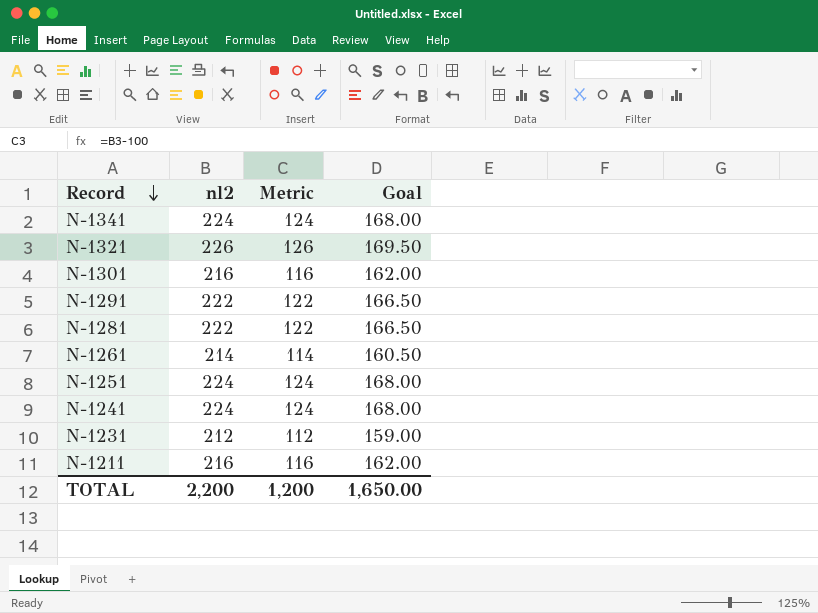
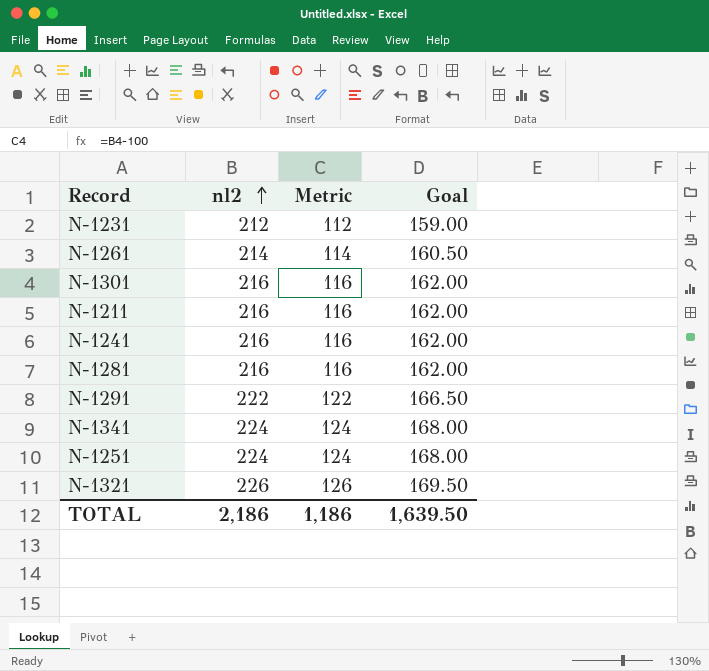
row order: Record descending -> nl2 ascending
N-1241 | nl2: 224 -> 216
N-1241 | Metric: 124 -> 116
N-1241 | Goal: 168.00 -> 162.00
N-1281 | nl2: 222 -> 216
N-1281 | Metric: 122 -> 116
N-1281 | Goal: 166.50 -> 162.00
TOTAL | nl2: 2,200 -> 2,186
TOTAL | Metric: 1,200 -> 1,186
TOTAL | Goal: 1,650.00 -> 1,639.50

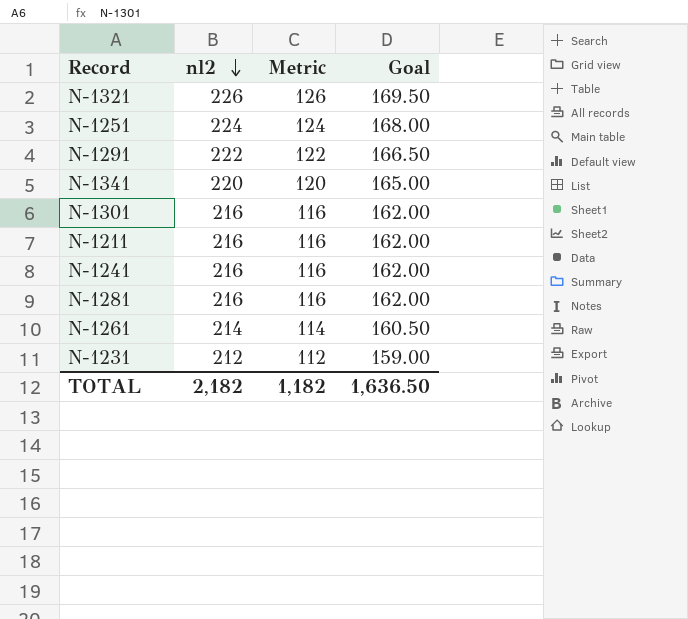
row order: nl2 ascending -> nl2 descending
N-1341 | nl2: 224 -> 220
N-1341 | Metric: 124 -> 120
N-1341 | Goal: 168.00 -> 165.00
TOTAL | nl2: 2,186 -> 2,182
TOTAL | Metric: 1,186 -> 1,182
TOTAL | Goal: 1,639.50 -> 1,636.50

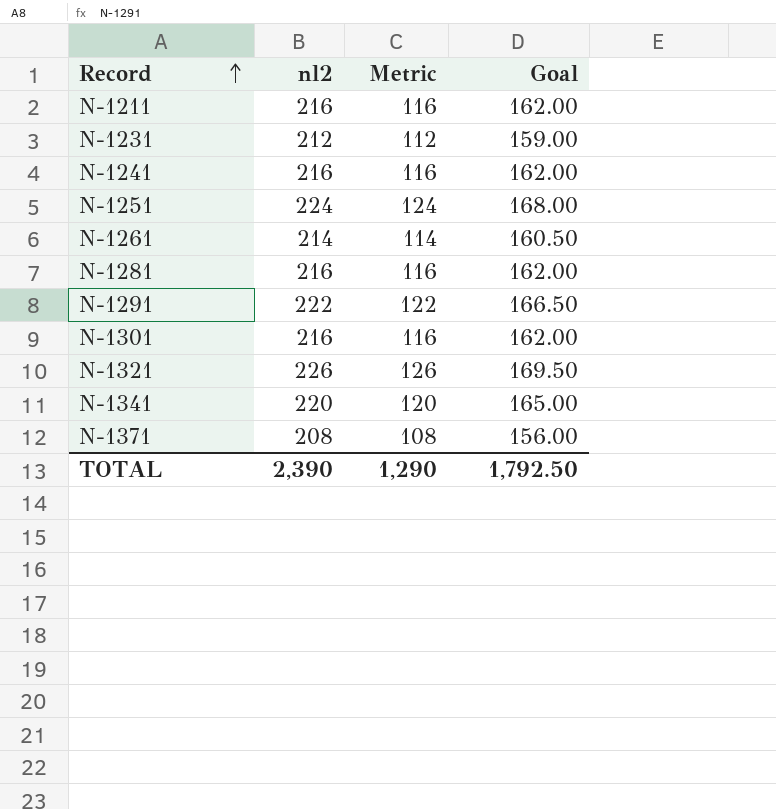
row order: nl2 descending -> Record ascending
row N-1371: none -> 208 | 108 | 156.00
TOTAL | nl2: 2,182 -> 2,390
TOTAL | Metric: 1,182 -> 1,290
TOTAL | Goal: 1,636.50 -> 1,792.50

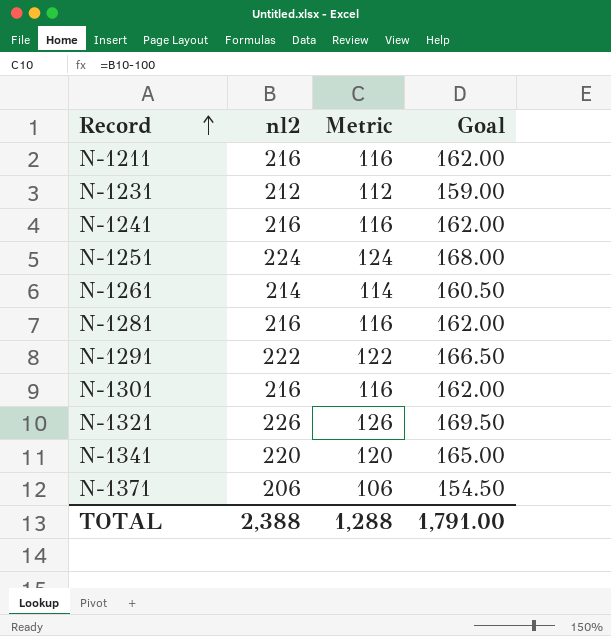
N-1371 | nl2: 208 -> 206
N-1371 | Metric: 108 -> 106
N-1371 | Goal: 156.00 -> 154.50
TOTAL | nl2: 2,390 -> 2,388
TOTAL | Metric: 1,290 -> 1,288
TOTAL | Goal: 1,792.50 -> 1,791.00

